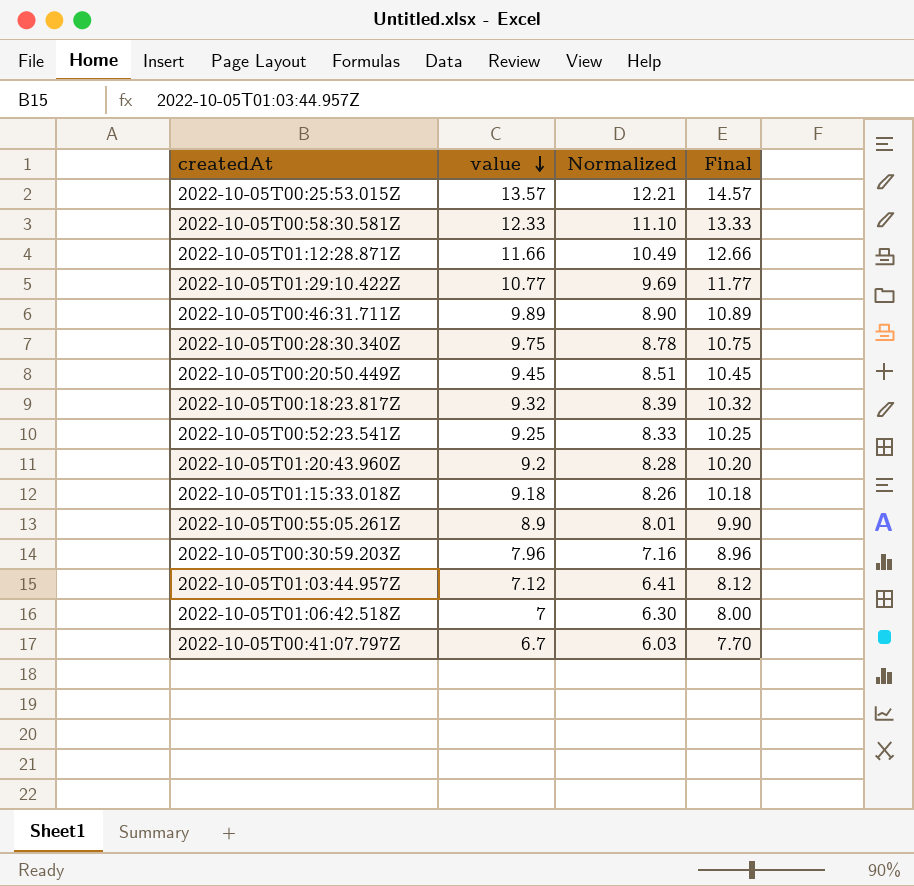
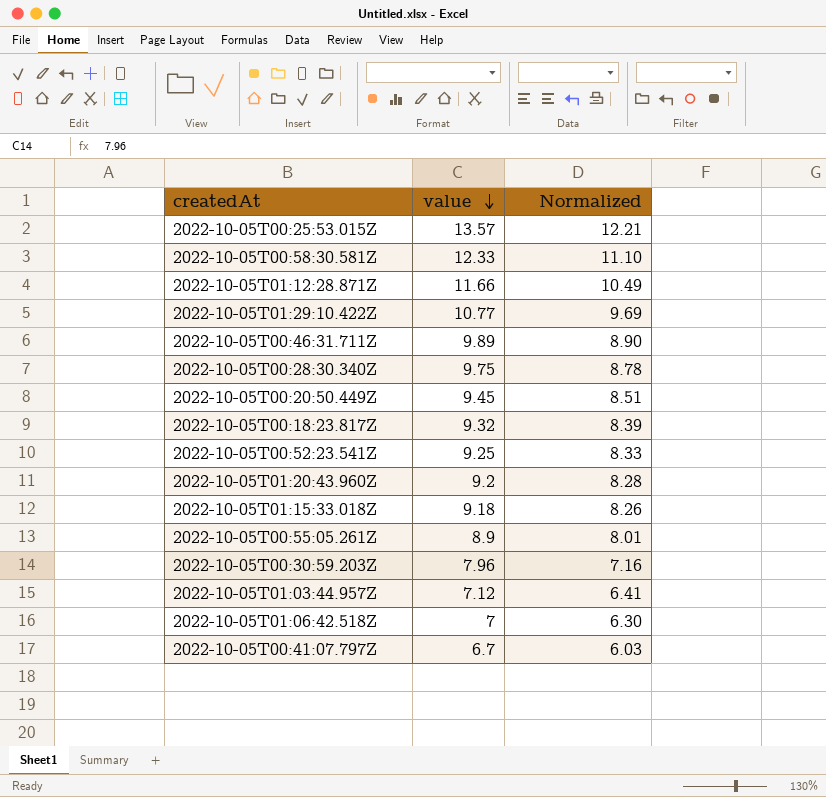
column Final | formula: [value] + 1 -> none

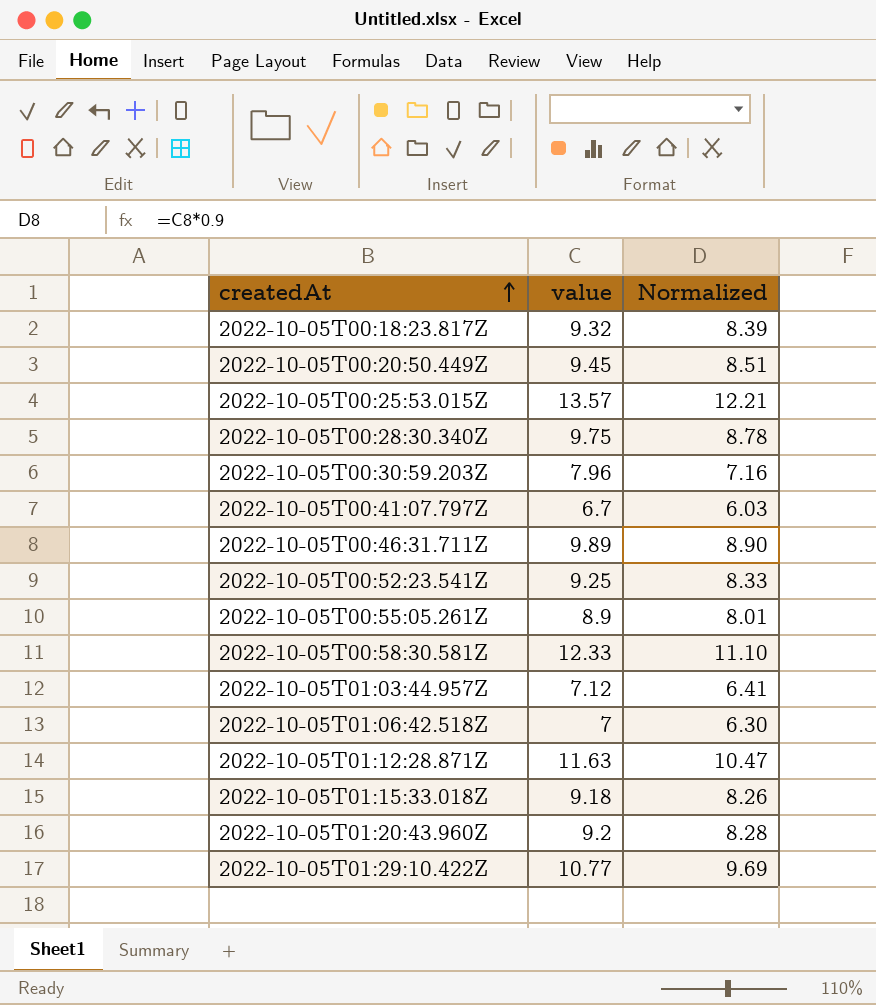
row order: value descending -> createdAt ascending
2022-10-05T01:12:28.871Z | value: 11.66 -> 11.63
2022-10-05T01:12:28.871Z | Normalized: 10.49 -> 10.47

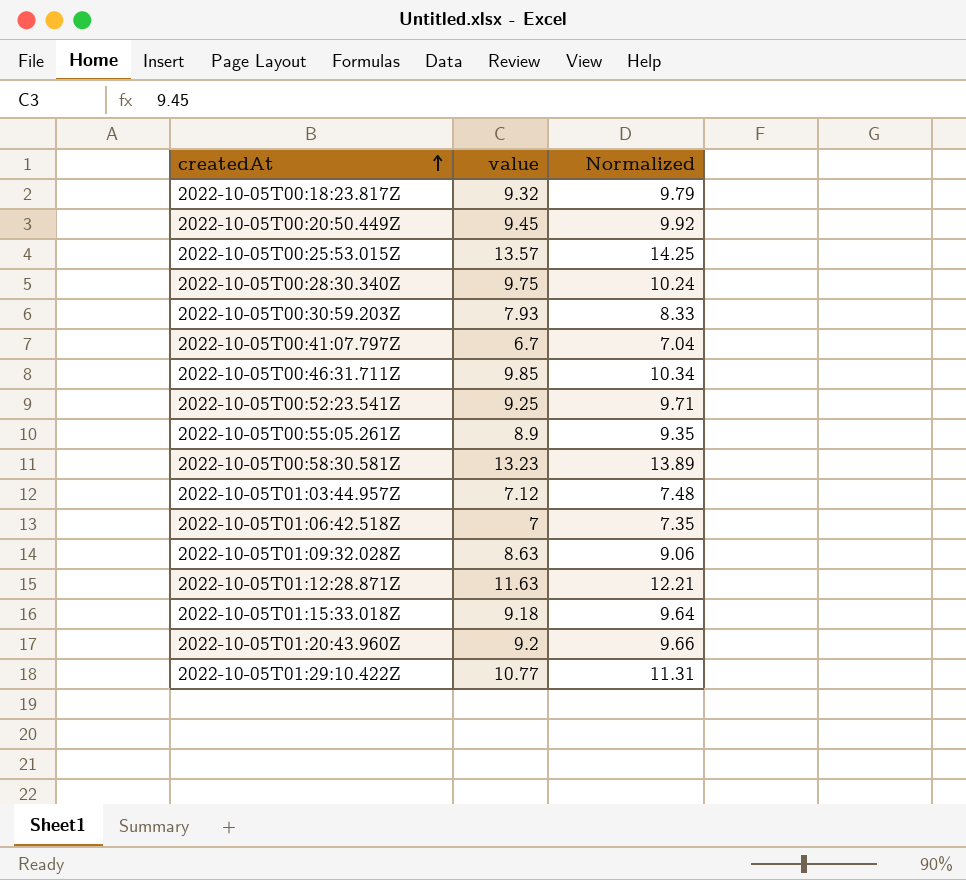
column Normalized | formula: [value] * 0.9 -> [value] * 1.05
2022-10-05T00:30:59.203Z | value: 7.96 -> 7.93
2022-10-05T00:46:31.711Z | value: 9.89 -> 9.85
2022-10-05T00:58:30.581Z | value: 12.33 -> 13.23
row 2022-10-05T01:09:32.028Z: none -> 8.63 | 9.06

